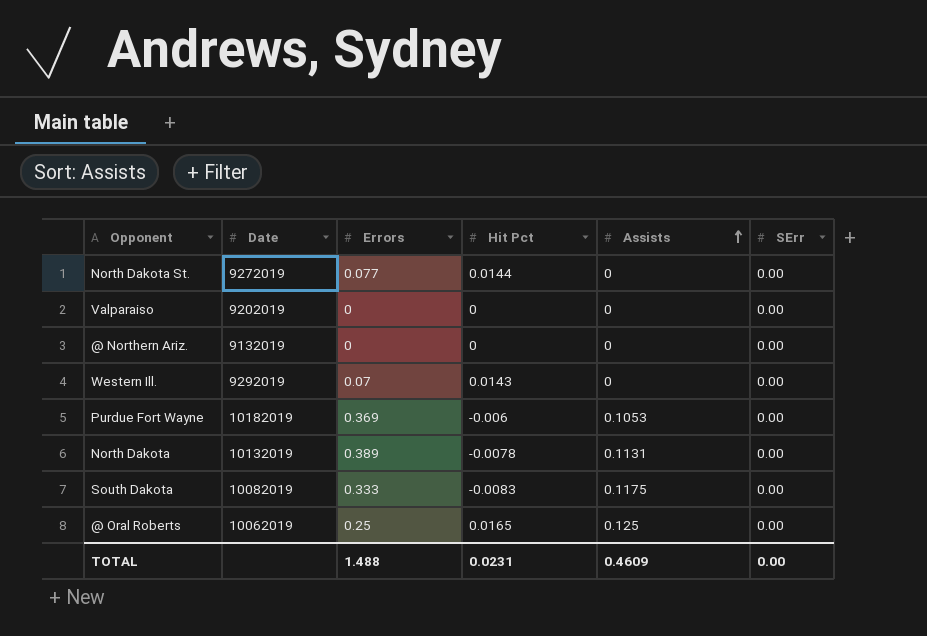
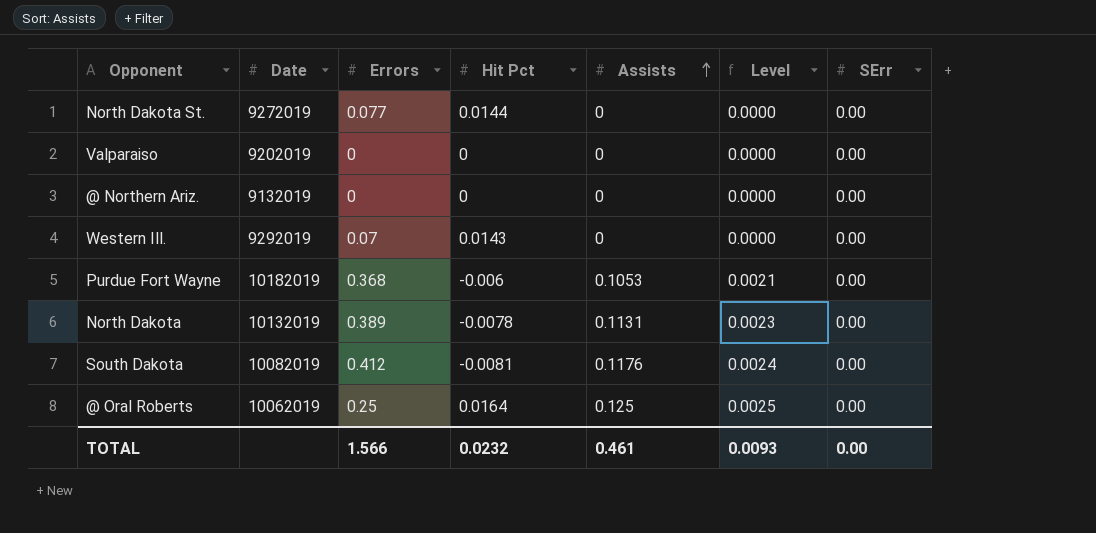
column Level | formula: none -> [Assists] * 0.02
Purdue Fort Wayne | Errors: 0.369 -> 0.368
South Dakota | Errors: 0.333 -> 0.412
South Dakota | Hit Pct: -0.0083 -> -0.0081
South Dakota | Assists: 0.1175 -> 0.1176
@ Oral Roberts | Hit Pct: 0.0165 -> 0.0164
TOTAL | Errors: 1.488 -> 1.566
TOTAL | Hit Pct: 0.0231 -> 0.0232
TOTAL | Assists: 0.4609 -> 0.461

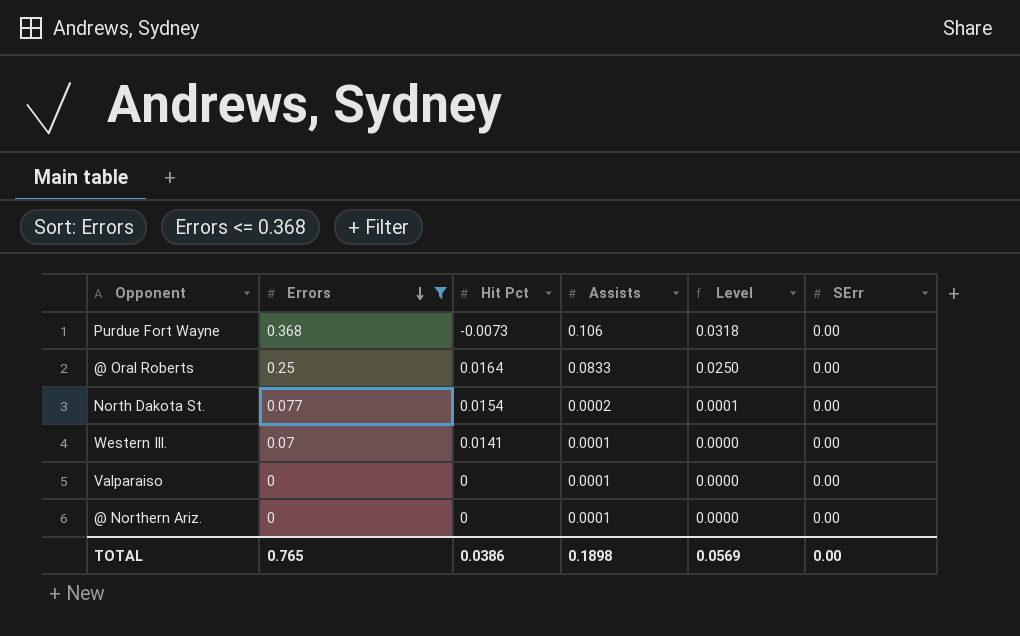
filter: none -> Errors <= 0.368
row order: Assists ascending -> Errors descending
column Date | position: 2 -> none
column Level | formula: [Assists] * 0.02 -> [Assists] * 0.3
Purdue Fort Wayne | Hit Pct: -0.006 -> -0.0073
Purdue Fort Wayne | Assists: 0.1053 -> 0.106
@ Oral Roberts | Assists: 0.125 -> 0.0833
North Dakota St. | Hit Pct: 0.0144 -> 0.0154
North Dakota St. | Assists: 0 -> 0.0002
Western Ill. | Hit Pct: 0.0143 -> 0.0141
Western Ill. | Assists: 0 -> 0.0001
Valparaiso | Assists: 0 -> 0.0001
@ Northern Ariz. | Assists: 0 -> 0.0001
TOTAL | Errors: 1.566 -> 0.765
TOTAL | Hit Pct: 0.0232 -> 0.0386
TOTAL | Assists: 0.461 -> 0.1898
TOTAL | Level: 0.0093 -> 0.0569

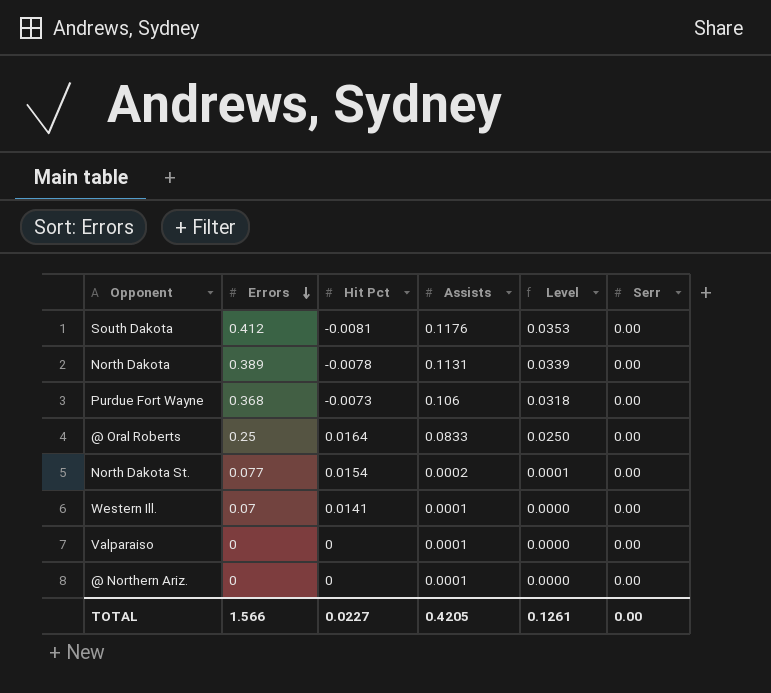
filter: Errors <= 0.368 -> none
column name: SErr -> Serr
TOTAL | Errors: 0.765 -> 1.566
TOTAL | Hit Pct: 0.0386 -> 0.0227
TOTAL | Assists: 0.1898 -> 0.4205
TOTAL | Level: 0.0569 -> 0.1261

